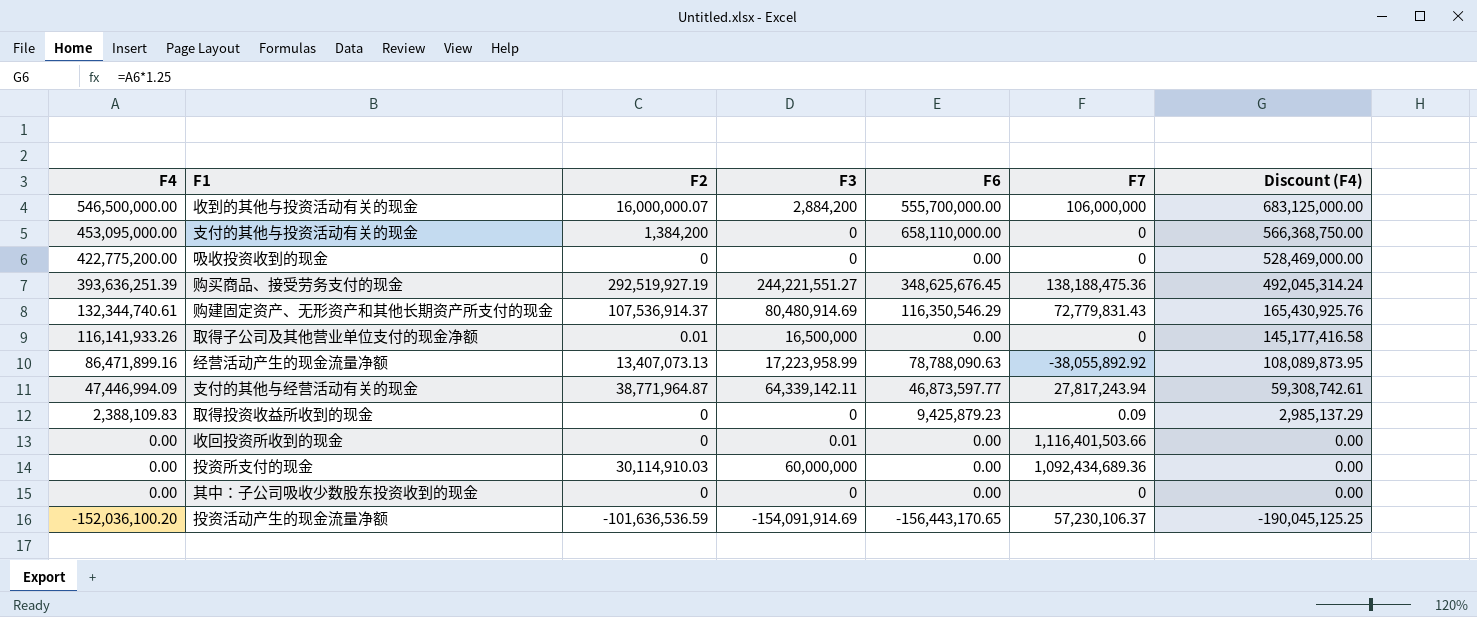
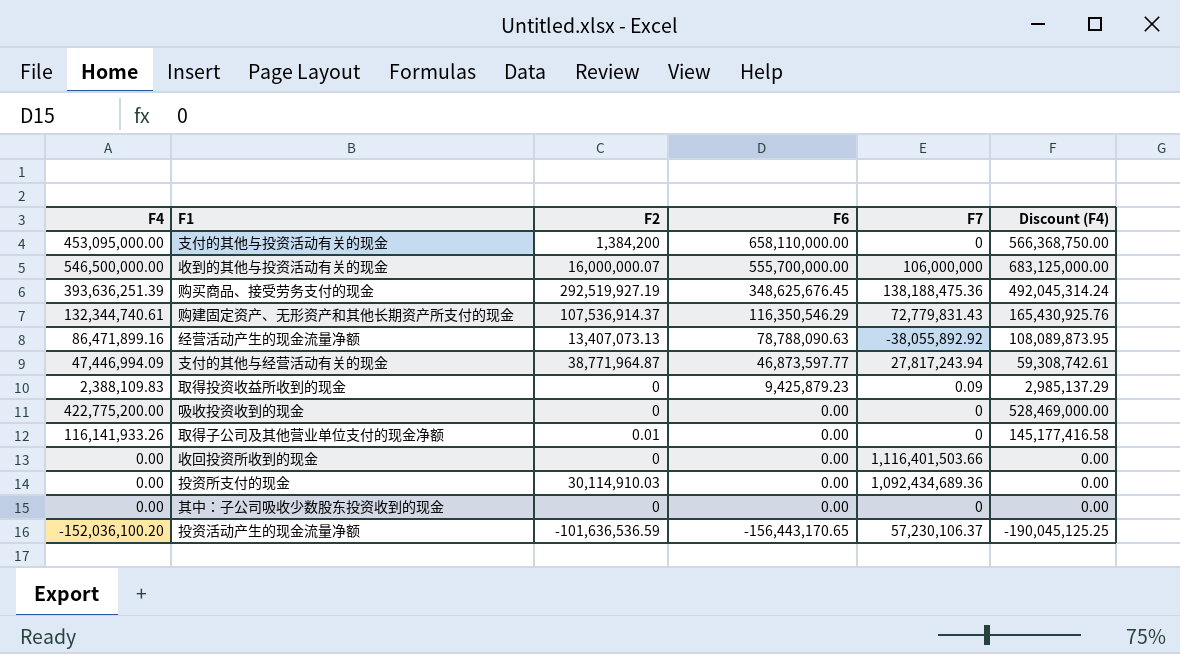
row order: F4 descending -> F6 descending
column F3 | position: 4 -> none

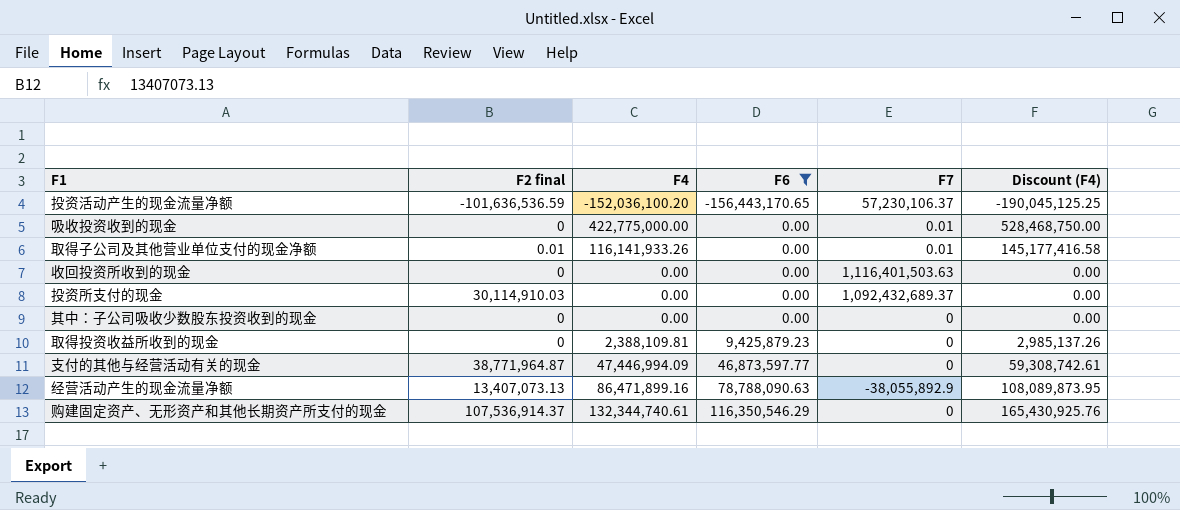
filter: none -> F6 <= 116,350,546.29
row order: F6 descending -> F6 ascending
column name: F2 -> F2 final
column F4 | position: 1 -> 3
吸收投资收到的现金 | F4: 422,775,200.00 -> 422,775,000.00
吸收投资收到的现金 | F7: 0 -> 0.01
吸收投资收到的现金 | Discount (F4): 528,469,000.00 -> 528,468,750.00
取得子公司及其他营业单位支付的现金净额 | F7: 0 -> 0.01
收回投资所收到的现金 | F7: 1,116,401,503.66 -> 1,116,401,503.63
投资所支付的现金 | F7: 1,092,434,689.36 -> 1,092,432,689.37
取得投资收益所收到的现金 | F4: 2,388,109.83 -> 2,388,109.81
取得投资收益所收到的现金 | F7: 0.09 -> 0
取得投资收益所收到的现金 | Discount (F4): 2,985,137.29 -> 2,985,137.26
支付的其他与经营活动有关的现金 | F7: 27,817,243.94 -> 0
经营活动产生的现金流量净额 | F7: -38,055,892.92 -> -38,055,892.9
购建固定资产、无形资产和其他长期资产所支付的现金 | F7: 72,779,831.43 -> 0

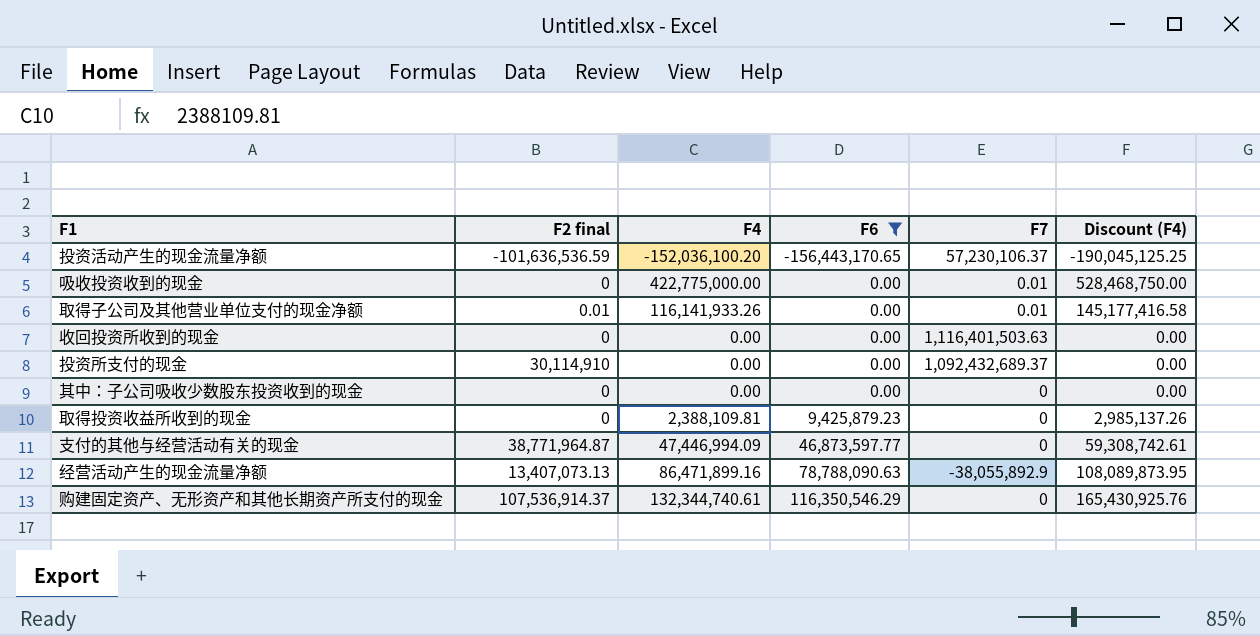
投资所支付的现金 | F2 final: 30,114,910.03 -> 30,114,910

